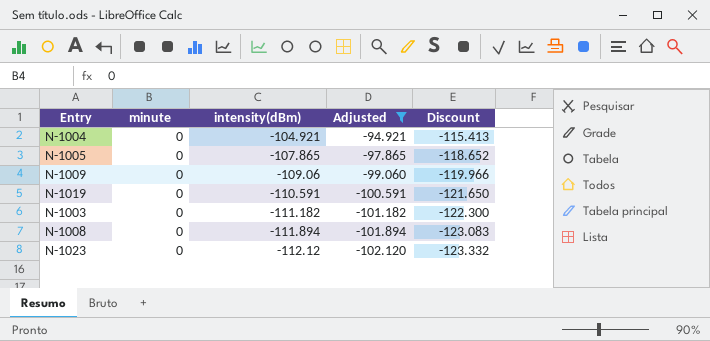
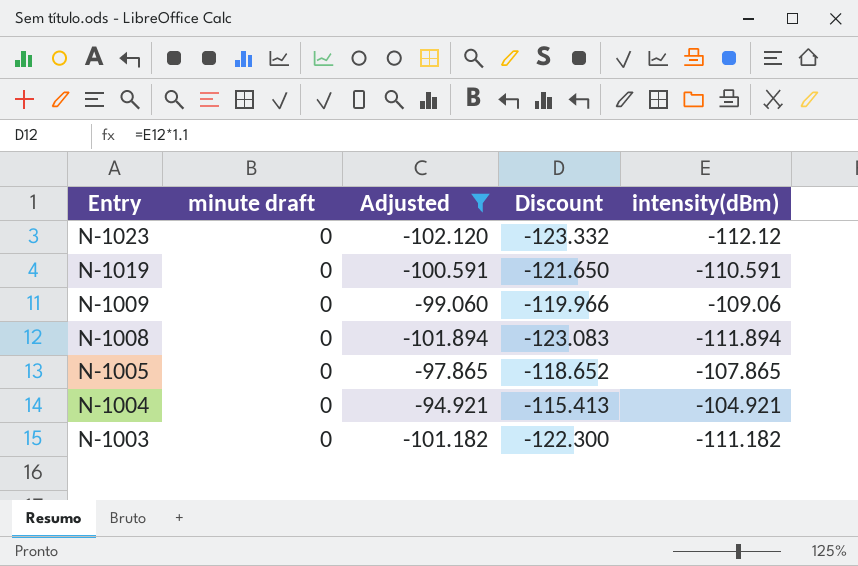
row order: intensity(dBm) descending -> Entry descending
column name: minute -> minute draft
column intensity(dBm) | position: 3 -> 5

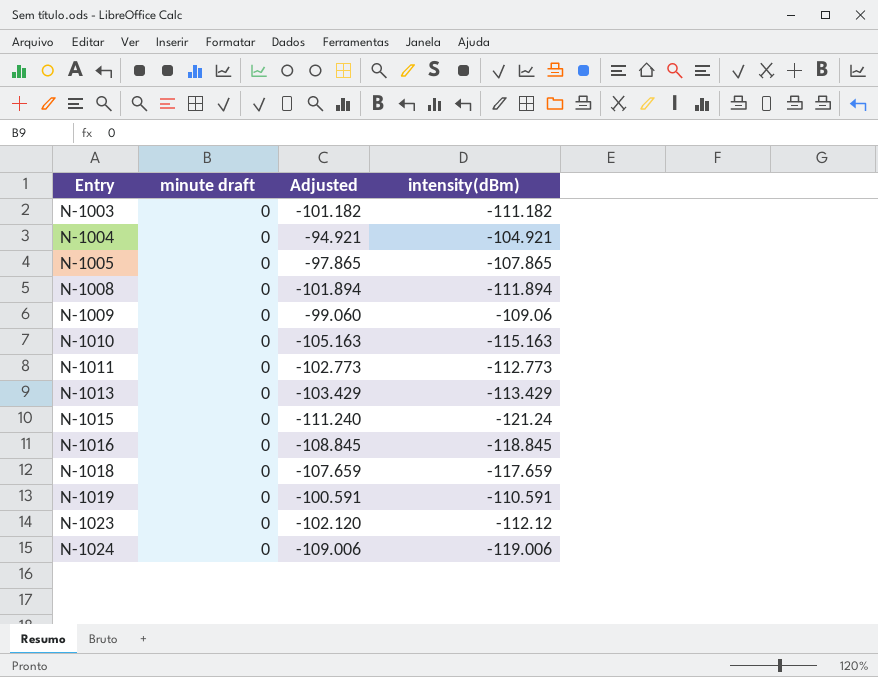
filter: Adjusted >= -102.120 -> none
row order: Entry descending -> Entry ascending
column Discount | formula: [intensity(dBm)] * 1.1 -> none

